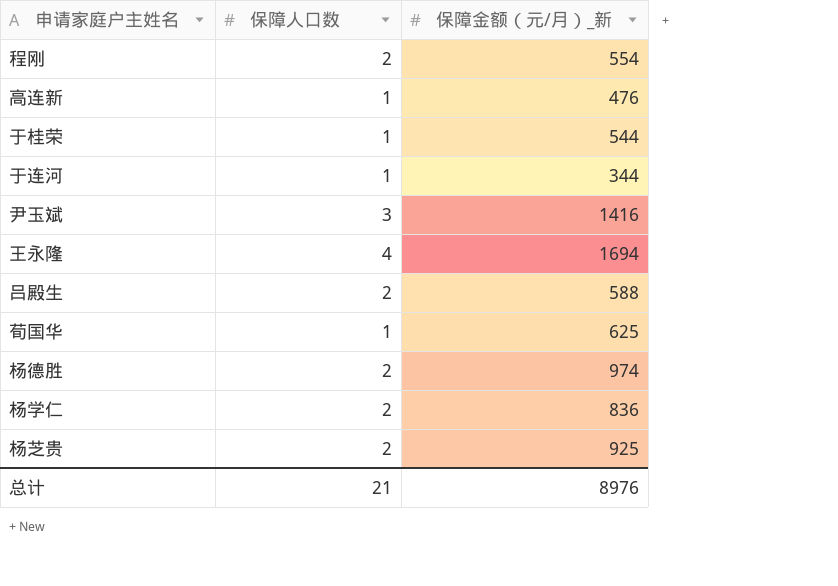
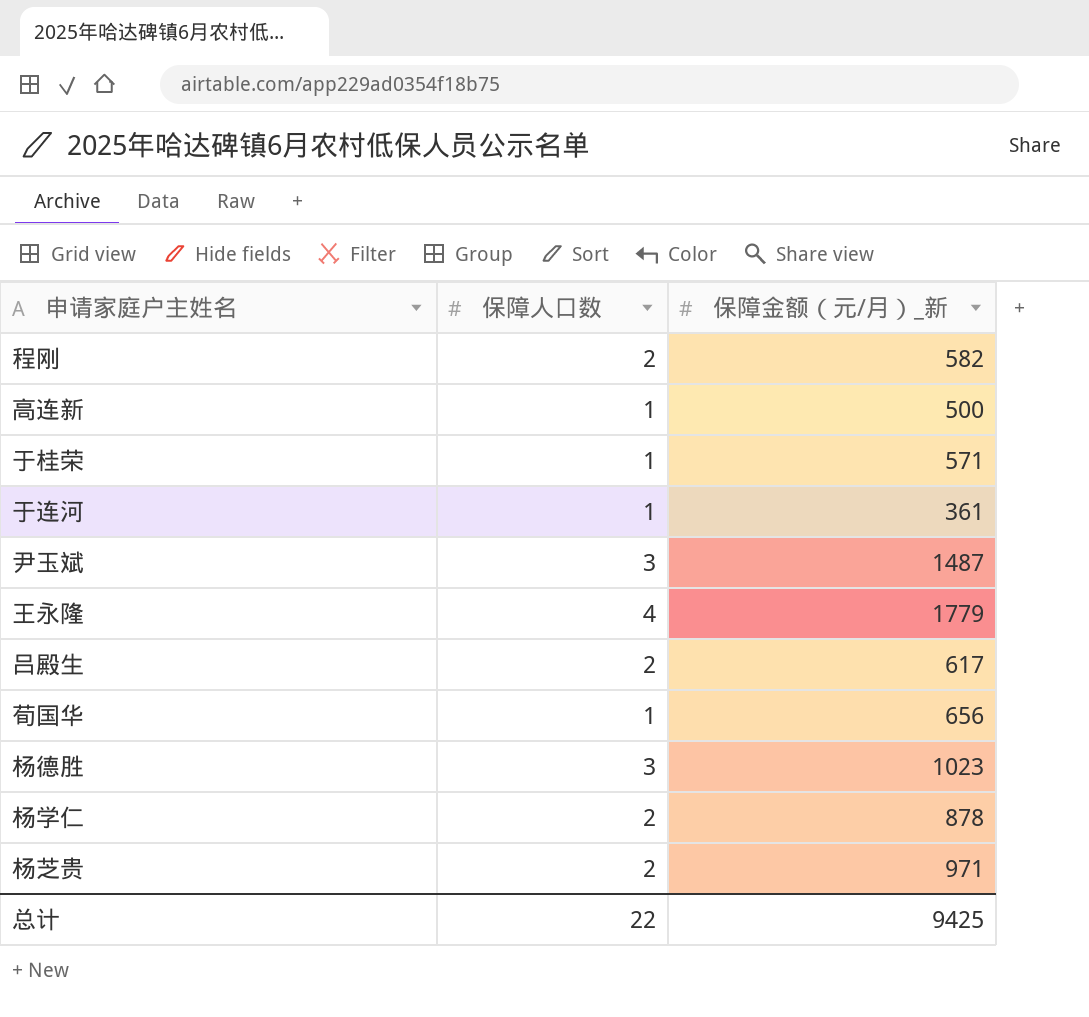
程刚 | 保障金额（元/月）_新: 554 -> 582
高连新 | 保障金额（元/月）_新: 476 -> 500
于桂荣 | 保障金额（元/月）_新: 544 -> 571
于连河 | 保障金额（元/月）_新: 344 -> 361
尹玉斌 | 保障金额（元/月）_新: 1416 -> 1487
王永隆 | 保障金额（元/月）_新: 1694 -> 1779
吕殿生 | 保障金额（元/月）_新: 588 -> 617
荀国华 | 保障金额（元/月）_新: 625 -> 656
杨德胜 | 保障人口数: 2 -> 3
杨德胜 | 保障金额（元/月）_新: 974 -> 1023
杨学仁 | 保障金额（元/月）_新: 836 -> 878
杨芝贵 | 保障金额（元/月）_新: 925 -> 971
总计 | 保障人口数: 21 -> 22
总计 | 保障金额（元/月）_新: 8976 -> 9425

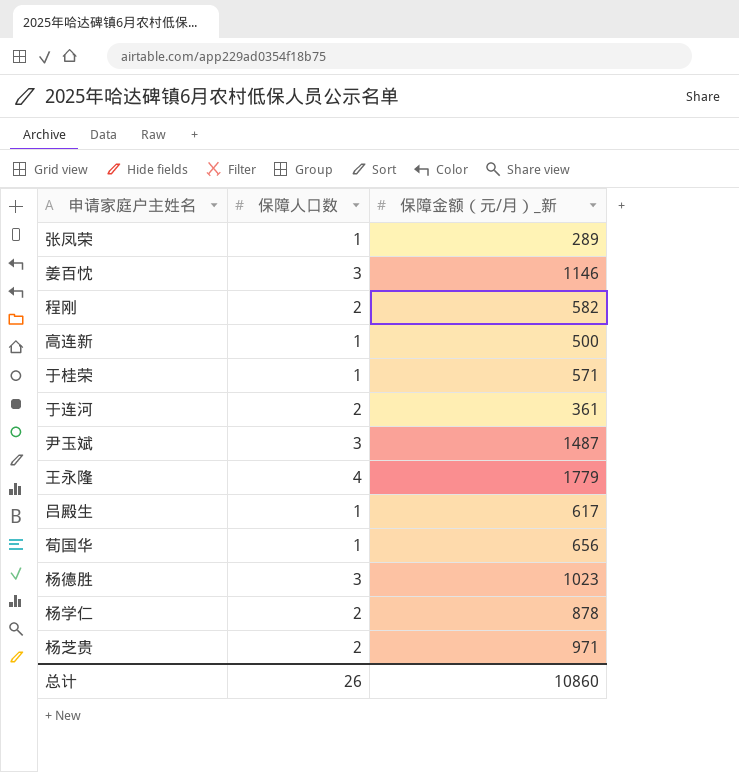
row 张凤荣: none -> 1 | 289
row 姜百忱: none -> 3 | 1146
于连河 | 保障人口数: 1 -> 2
吕殿生 | 保障人口数: 2 -> 1
总计 | 保障人口数: 22 -> 26
总计 | 保障金额（元/月）_新: 9425 -> 10860

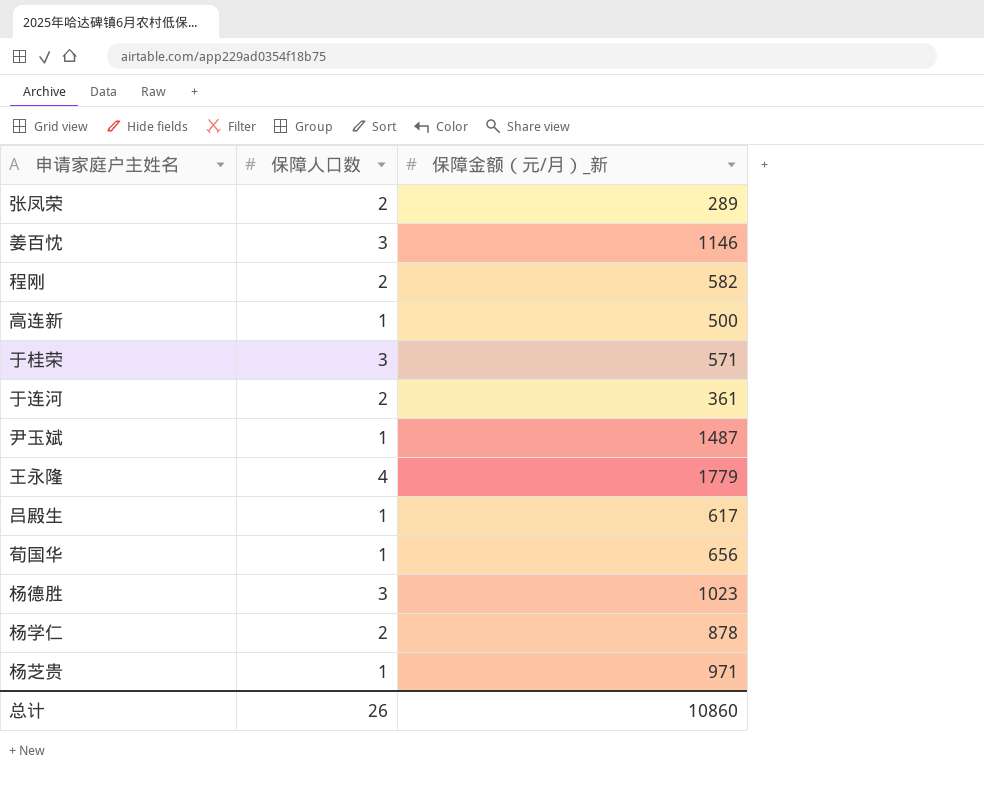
张凤荣 | 保障人口数: 1 -> 2
于桂荣 | 保障人口数: 1 -> 3
尹玉斌 | 保障人口数: 3 -> 1
杨芝贵 | 保障人口数: 2 -> 1

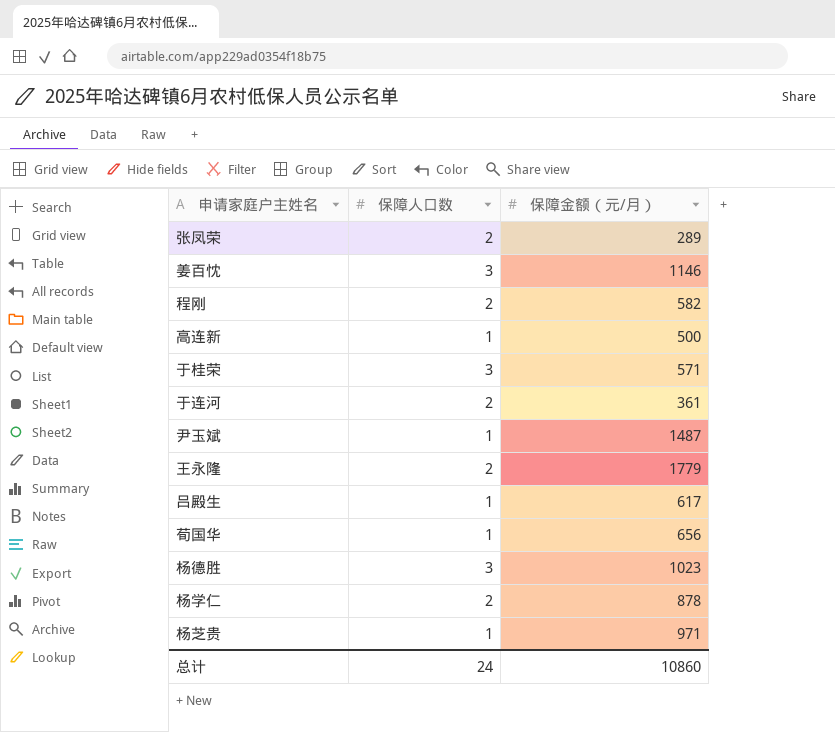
column name: 保障金额（元/月）_新 -> 保障金额（元/月）
王永隆 | 保障人口数: 4 -> 2
总计 | 保障人口数: 26 -> 24

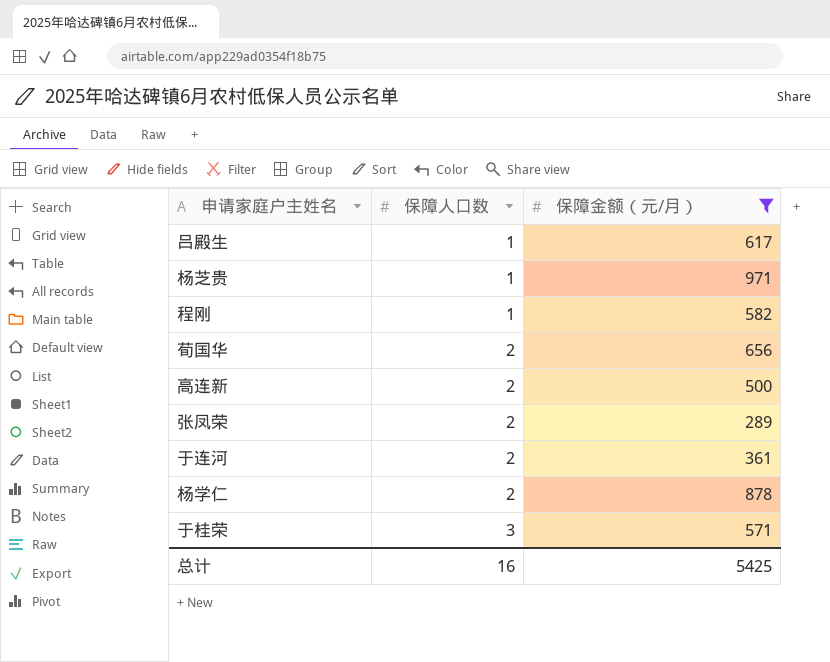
filter: none -> 保障金额（元/月） <= 971
row order: none -> 保障人口数 ascending
程刚 | 保障人口数: 2 -> 1
荀国华 | 保障人口数: 1 -> 2
高连新 | 保障人口数: 1 -> 2
总计 | 保障人口数: 24 -> 16
总计 | 保障金额（元/月）: 10860 -> 5425

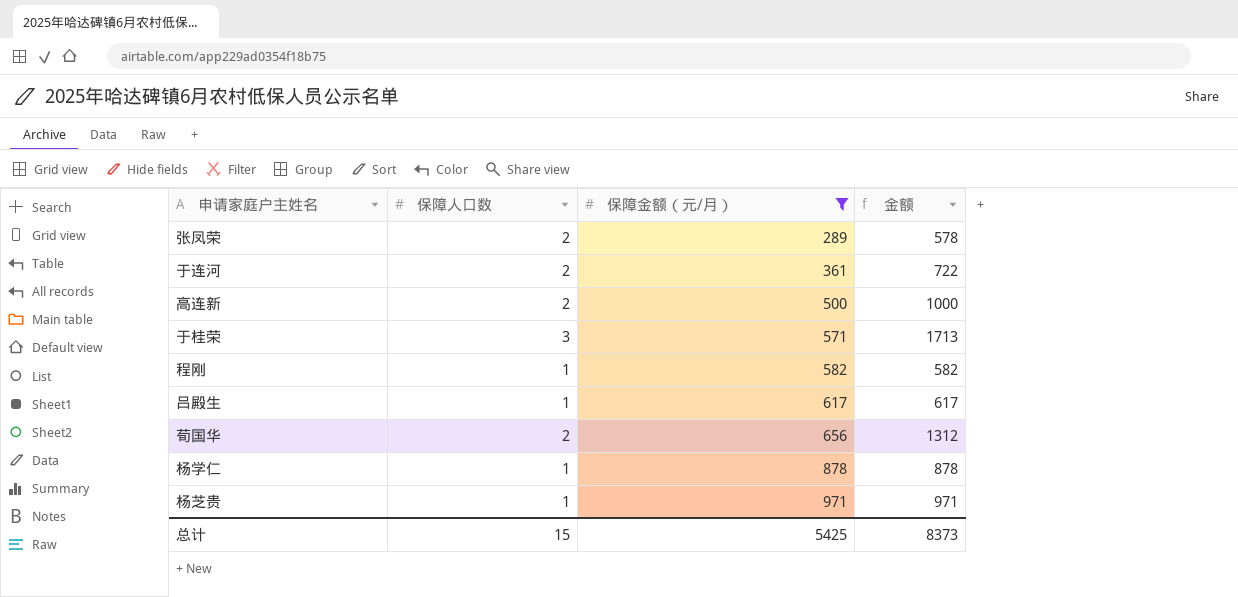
row order: 保障人口数 ascending -> 保障金额（元/月） ascending
column 金额 | formula: none -> [保障人口数] * [保障金额（元/月）]
杨学仁 | 保障人口数: 2 -> 1
总计 | 保障人口数: 16 -> 15

